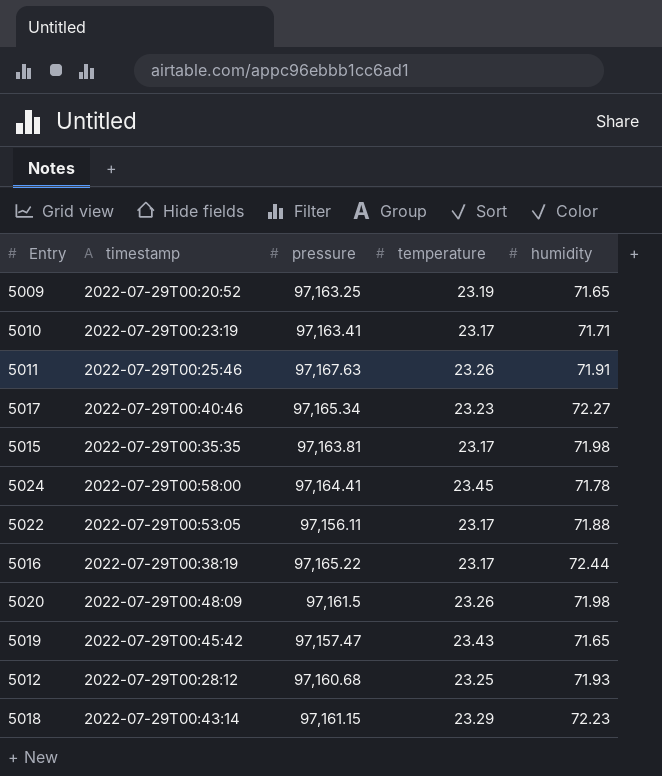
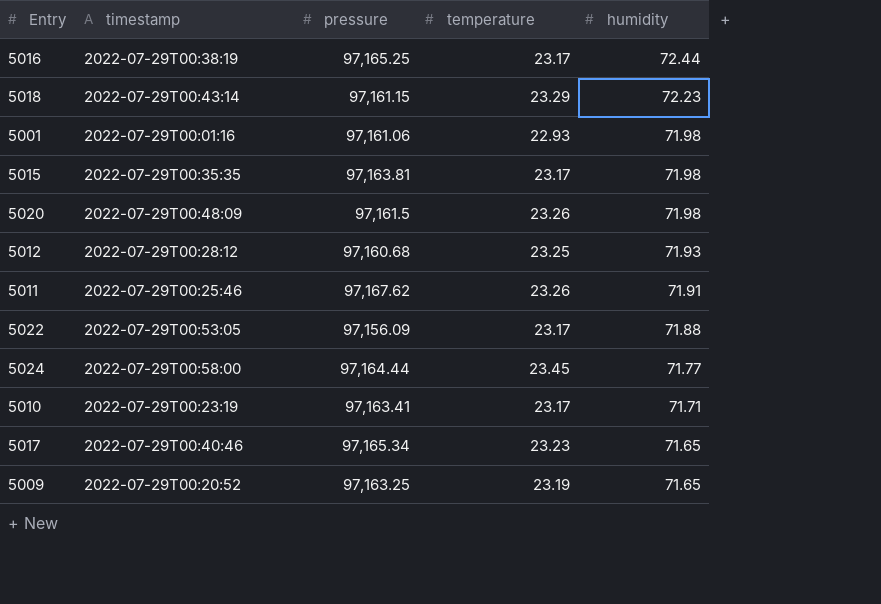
row order: none -> humidity descending
row 5019: 2022-07-29T00:45:42 | 97,157.47 | 23.43 | 71.65 -> none
5016 | pressure: 97,165.22 -> 97,165.25
row 5001: none -> 2022-07-29T00:01:16 | 97,161.06 | 22.93 | 71.98
5011 | pressure: 97,167.63 -> 97,167.62
5022 | pressure: 97,156.11 -> 97,156.09
5024 | pressure: 97,164.41 -> 97,164.44
5024 | humidity: 71.78 -> 71.77
5017 | humidity: 72.27 -> 71.65

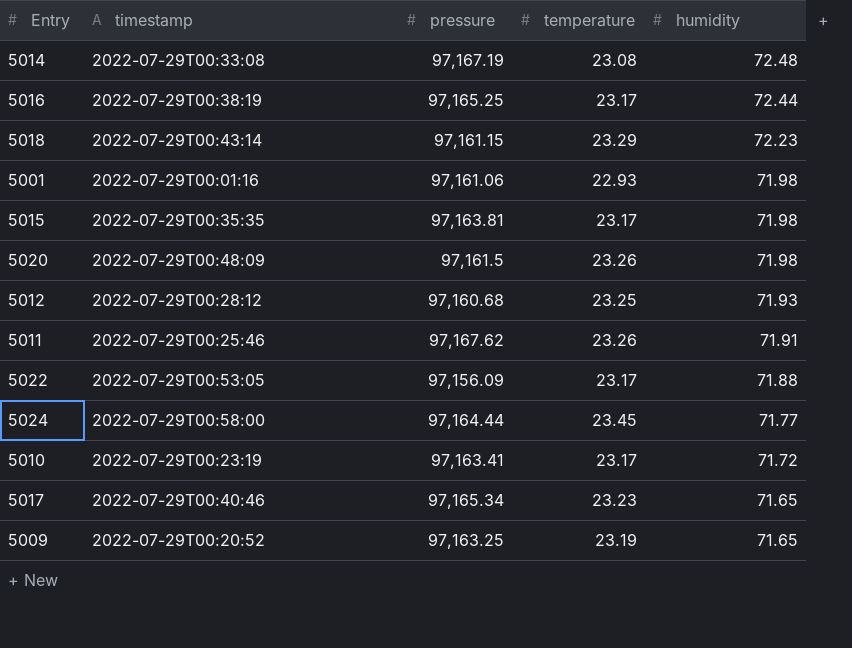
row 5014: none -> 2022-07-29T00:33:08 | 97,167.19 | 23.08 | 72.48
5010 | humidity: 71.71 -> 71.72

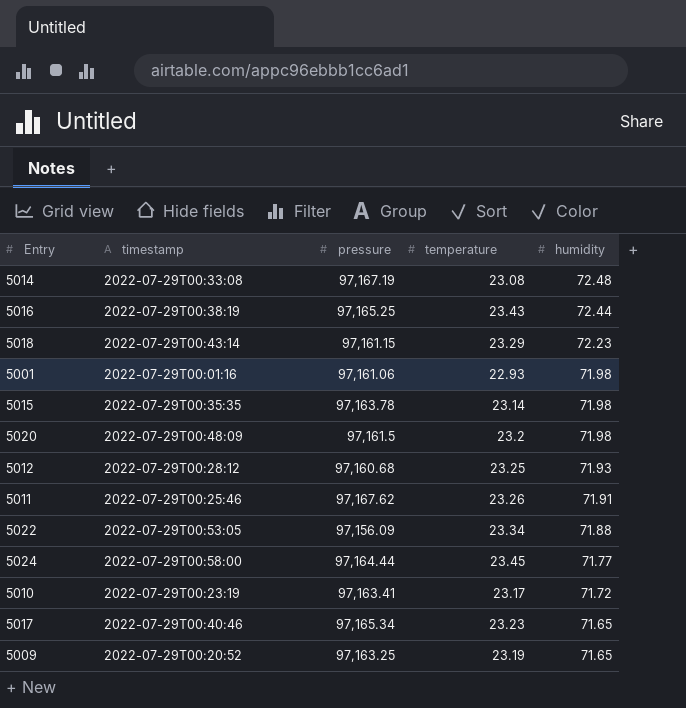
5016 | temperature: 23.17 -> 23.43
5015 | pressure: 97,163.81 -> 97,163.78
5015 | temperature: 23.17 -> 23.14
5020 | temperature: 23.26 -> 23.2
5022 | temperature: 23.17 -> 23.34

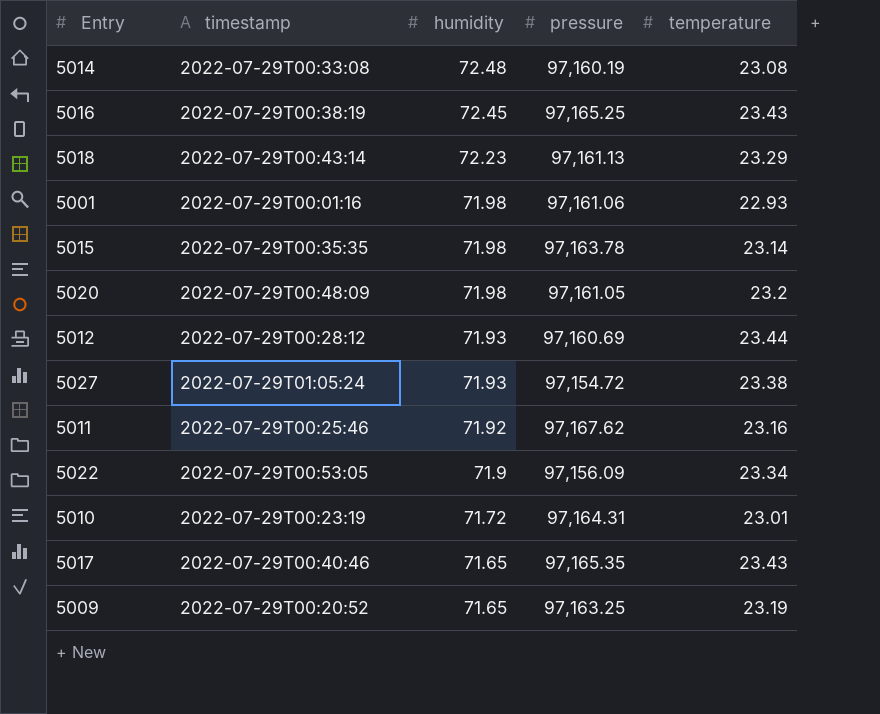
column humidity | position: 5 -> 3
row 5024: 2022-07-29T00:58:00 | 97,164.44 | 23.45 | 71.77 -> none
5014 | pressure: 97,167.19 -> 97,160.19
5016 | humidity: 72.44 -> 72.45
5018 | pressure: 97,161.15 -> 97,161.13
5020 | pressure: 97,161.5 -> 97,161.05
5012 | pressure: 97,160.68 -> 97,160.69
5012 | temperature: 23.25 -> 23.44
row 5027: none -> 2022-07-29T01:05:24 | 71.93 | 97,154.72 | 23.38
5011 | humidity: 71.91 -> 71.92
5011 | temperature: 23.26 -> 23.16
5022 | humidity: 71.88 -> 71.9
5010 | pressure: 97,163.41 -> 97,164.31
5010 | temperature: 23.17 -> 23.01
5017 | pressure: 97,165.34 -> 97,165.35
5017 | temperature: 23.23 -> 23.43

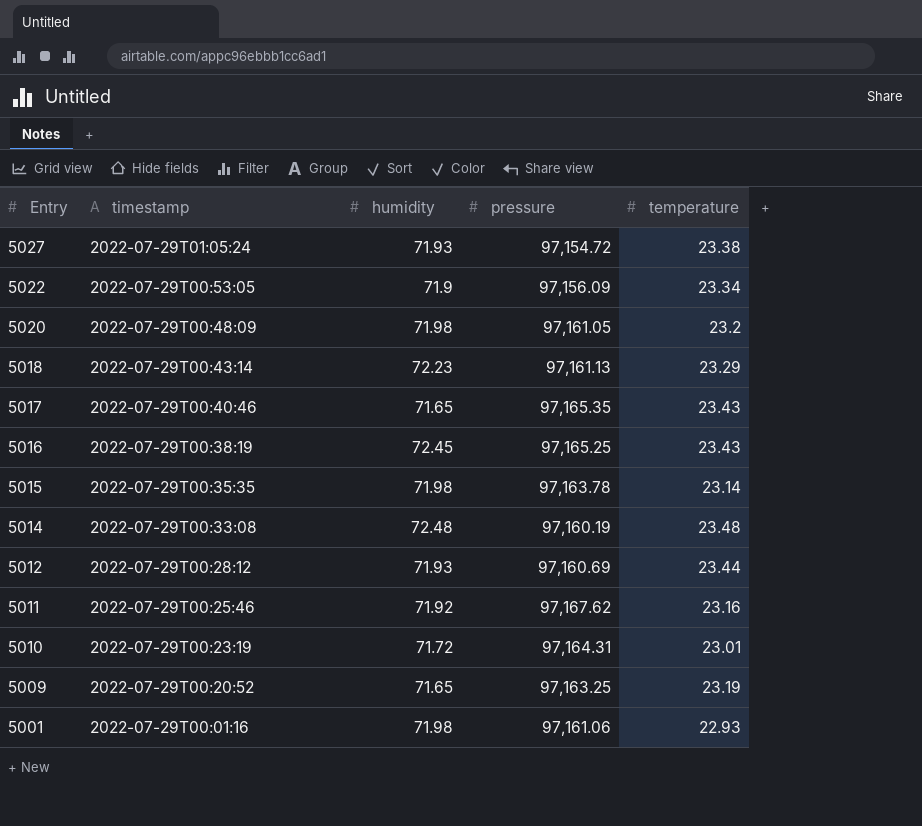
row order: humidity descending -> Entry descending
5014 | temperature: 23.08 -> 23.48

